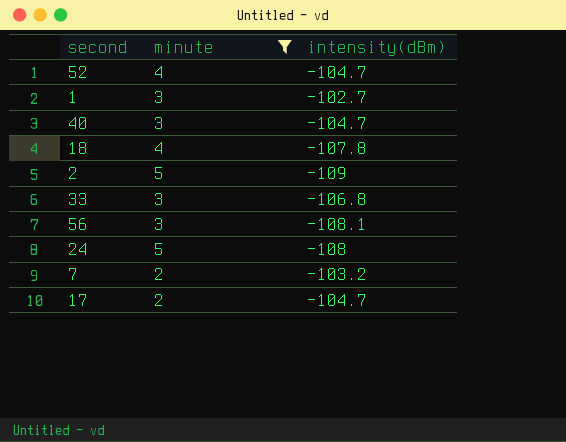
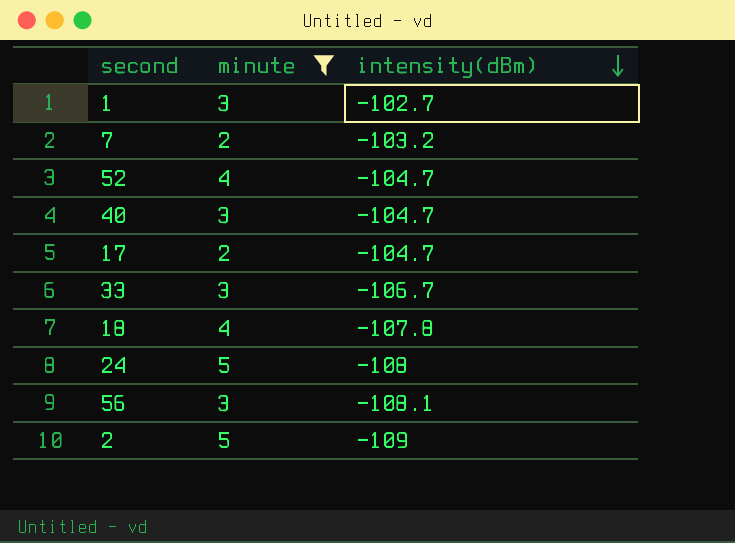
row order: none -> intensity(dBm) descending
33 | intensity(dBm): -106.8 -> -106.7

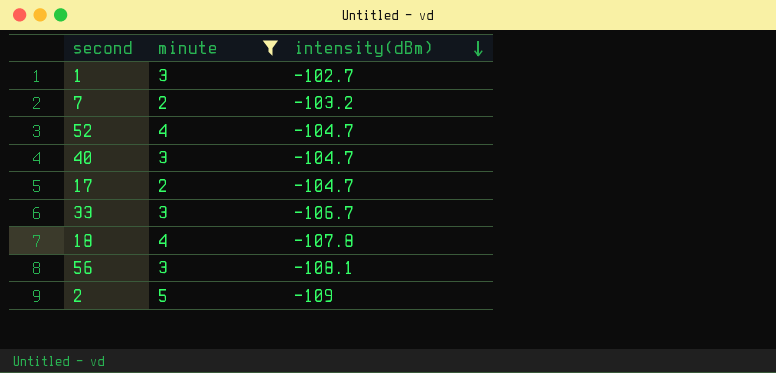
row 24: 5 | -108 -> none

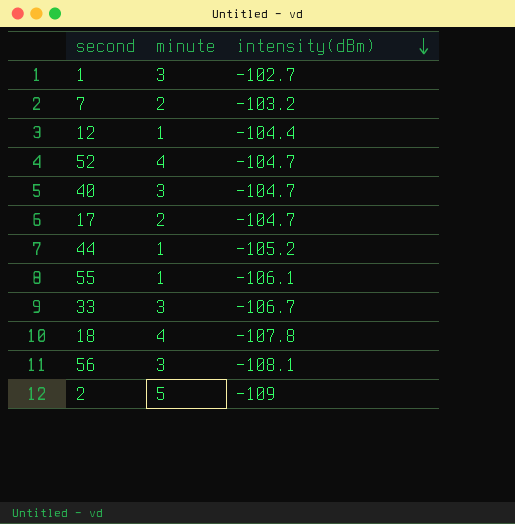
filter: minute != 1 -> none

